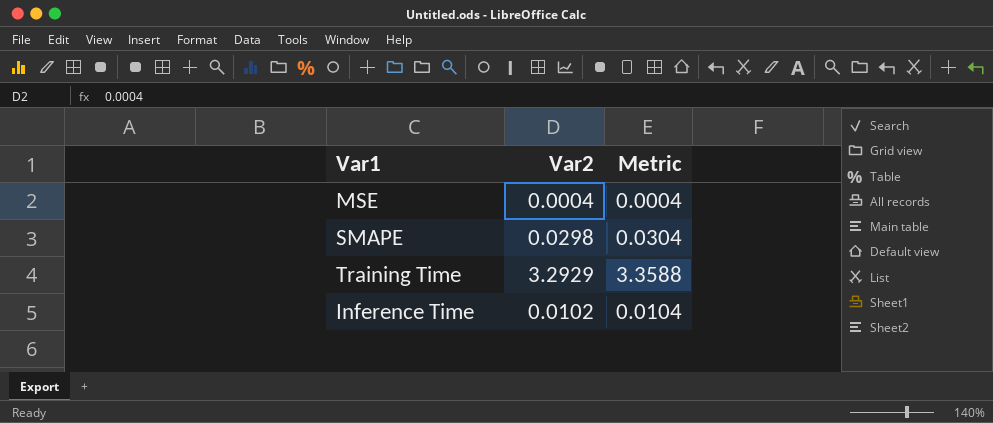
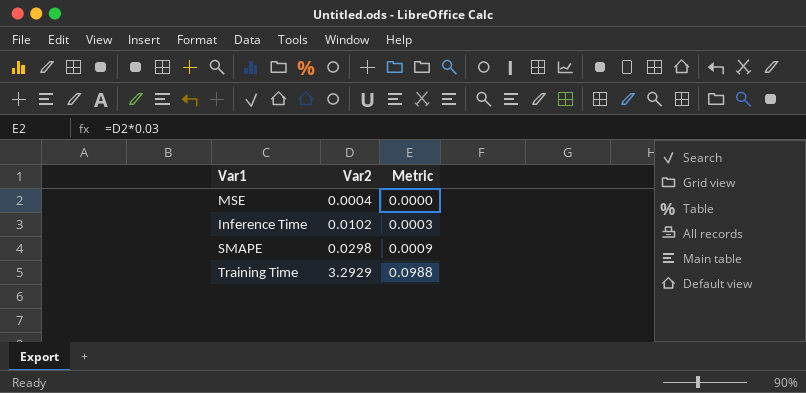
row order: none -> Var2 ascending
column Metric | formula: [Var2] * 1.02 -> [Var2] * 0.03

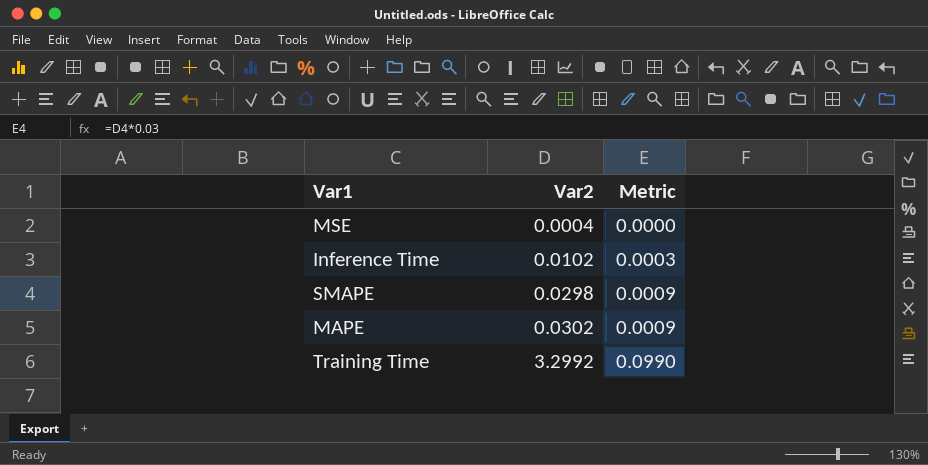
row MAPE: none -> 0.0302 | 0.0009
Training Time | Var2: 3.2929 -> 3.2992
Training Time | Metric: 0.0988 -> 0.0990

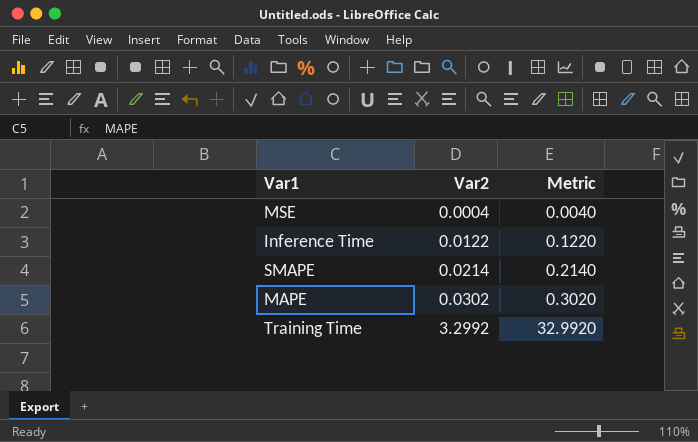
column Metric | formula: [Var2] * 0.03 -> [Var2] * 10
Inference Time | Var2: 0.0102 -> 0.0122
SMAPE | Var2: 0.0298 -> 0.0214

